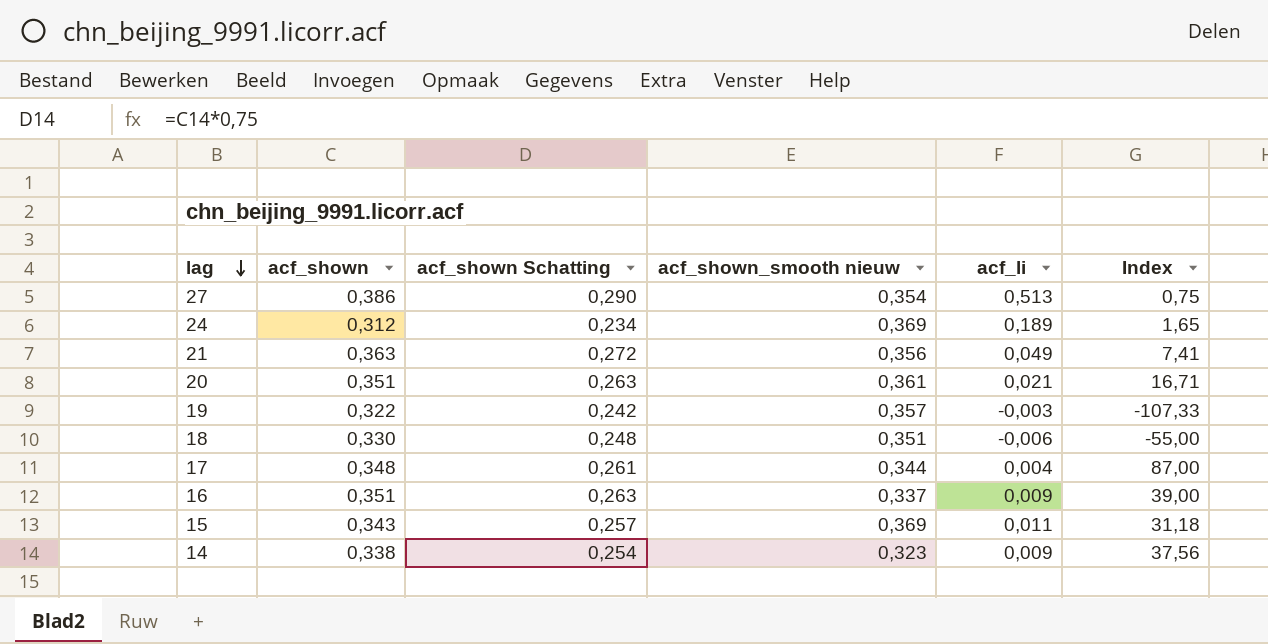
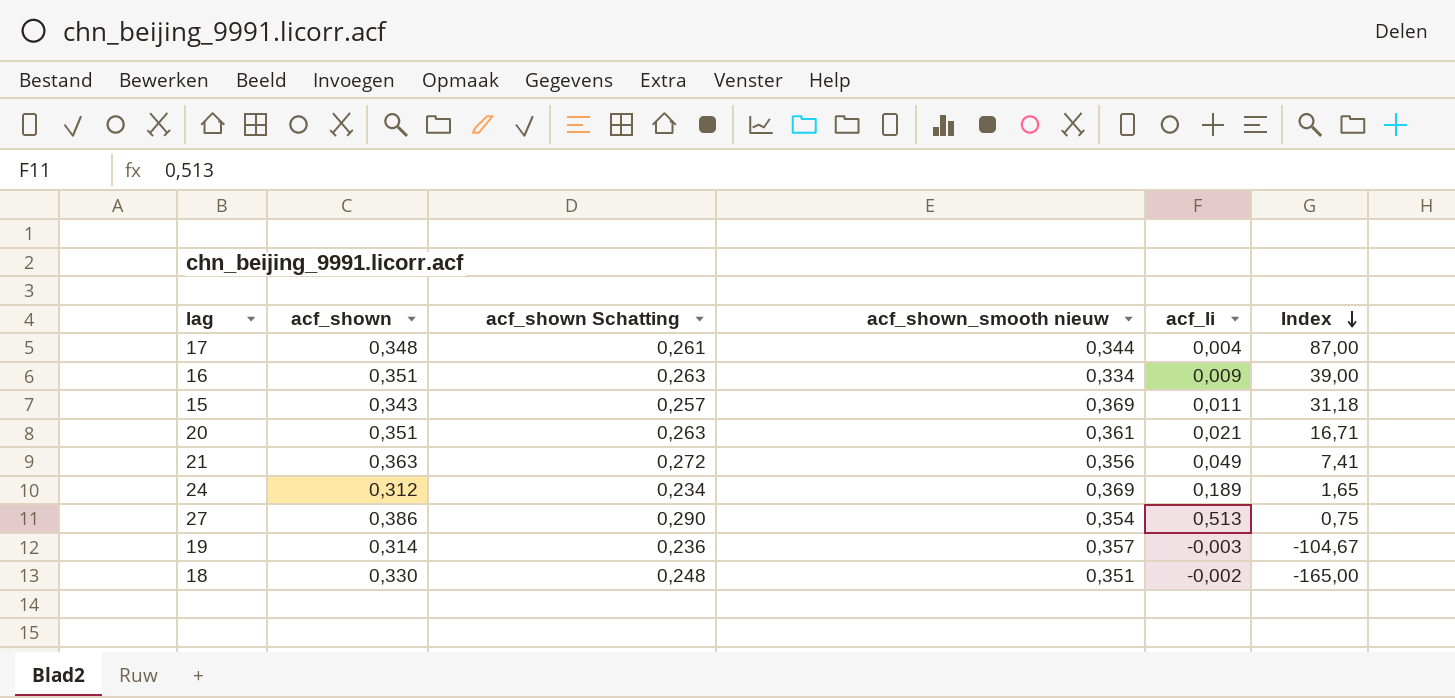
row order: lag descending -> Index descending
row 14: 0,338 | 0,254 | 0,323 | 0,009 | 37,56 -> none
16 | acf_shown_smooth nieuw: 0,337 -> 0,334
19 | acf_shown: 0,322 -> 0,314
19 | acf_shown Schatting: 0,242 -> 0,236
19 | Index: -107,33 -> -104,67
18 | acf_li: -0,006 -> -0,002
18 | Index: -55,00 -> -165,00

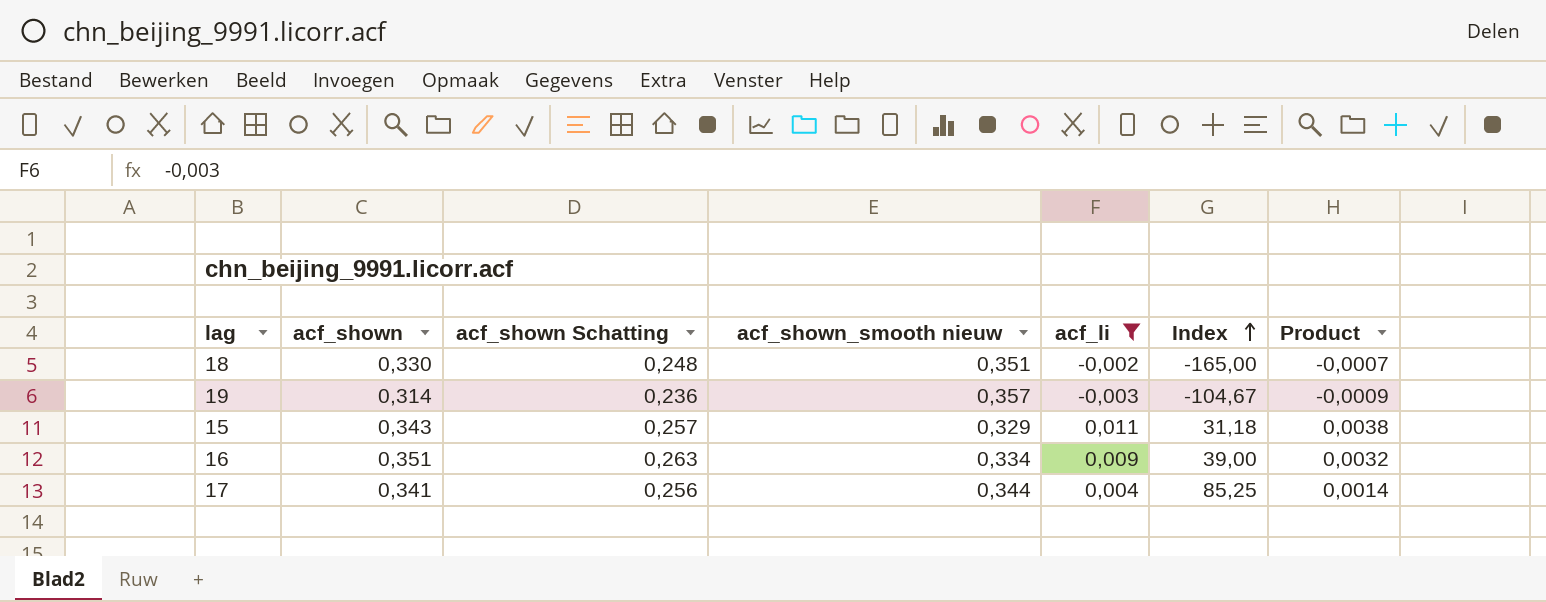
filter: none -> acf_li <= 0,011
row order: Index descending -> Index ascending
column Product | formula: none -> [acf_shown] * [acf_li]
15 | acf_shown_smooth nieuw: 0,369 -> 0,329
17 | acf_shown: 0,348 -> 0,341
17 | acf_shown Schatting: 0,261 -> 0,256
17 | Index: 87,00 -> 85,25

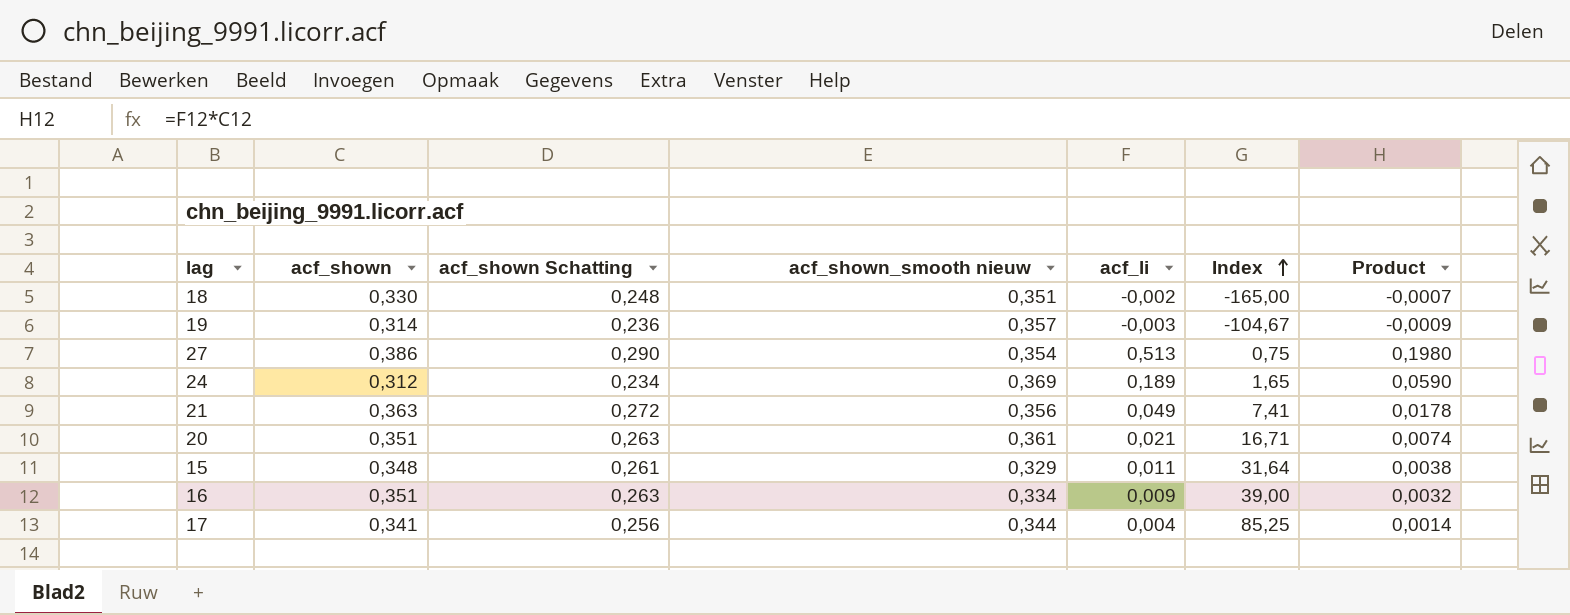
filter: acf_li <= 0,011 -> none
15 | acf_shown: 0,343 -> 0,348
15 | acf_shown Schatting: 0,257 -> 0,261
15 | Index: 31,18 -> 31,64

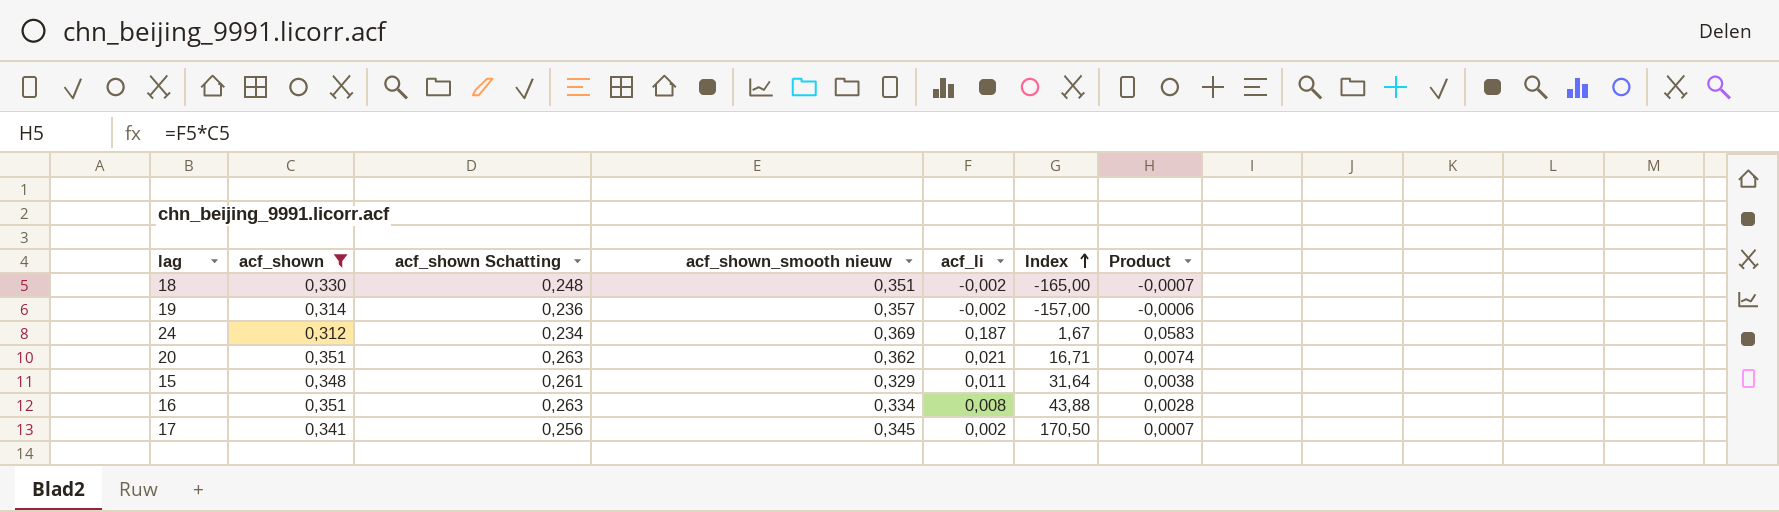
filter: none -> acf_shown <= 0,351
19 | acf_li: -0,003 -> -0,002
19 | Index: -104,67 -> -157,00
19 | Product: -0,0009 -> -0,0006
24 | acf_li: 0,189 -> 0,187
24 | Index: 1,65 -> 1,67
24 | Product: 0,0590 -> 0,0583
20 | acf_shown_smooth nieuw: 0,361 -> 0,362
16 | acf_li: 0,009 -> 0,008
16 | Index: 39,00 -> 43,88
16 | Product: 0,0032 -> 0,0028
17 | acf_shown_smooth nieuw: 0,344 -> 0,345
17 | acf_li: 0,004 -> 0,002
17 | Index: 85,25 -> 170,50
17 | Product: 0,0014 -> 0,0007

